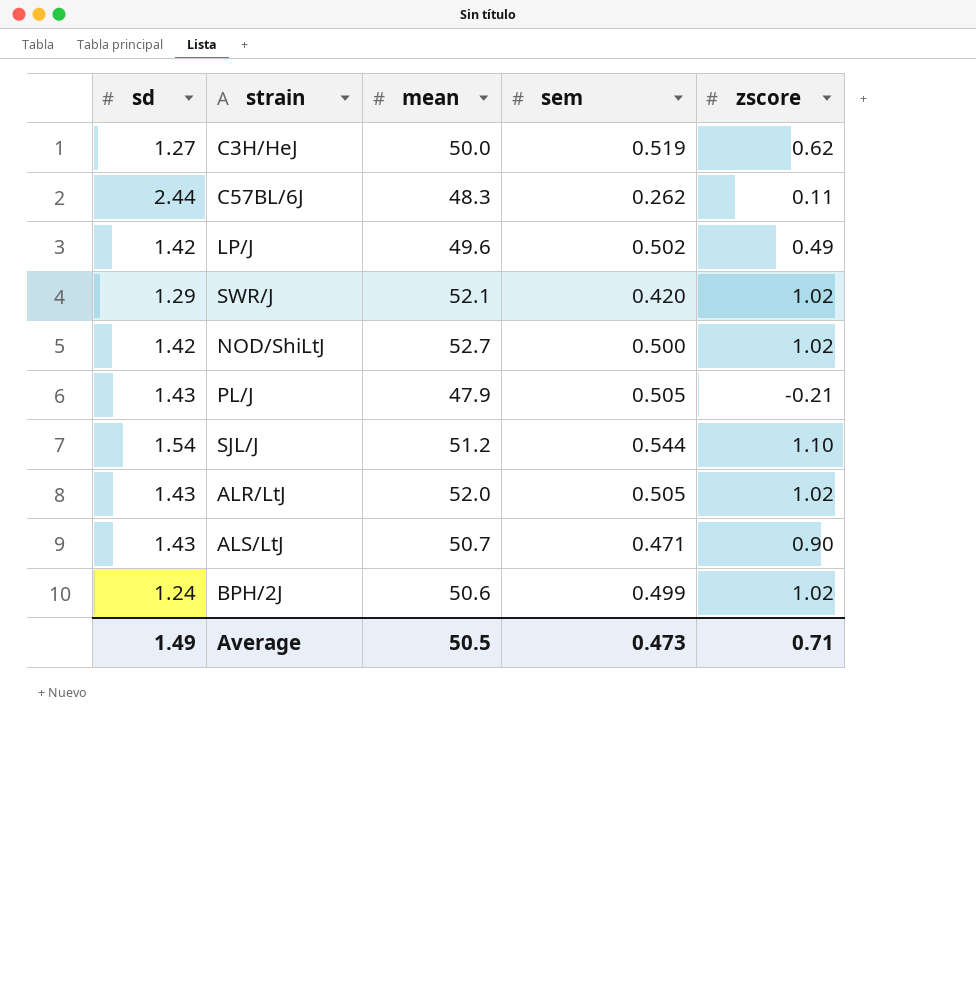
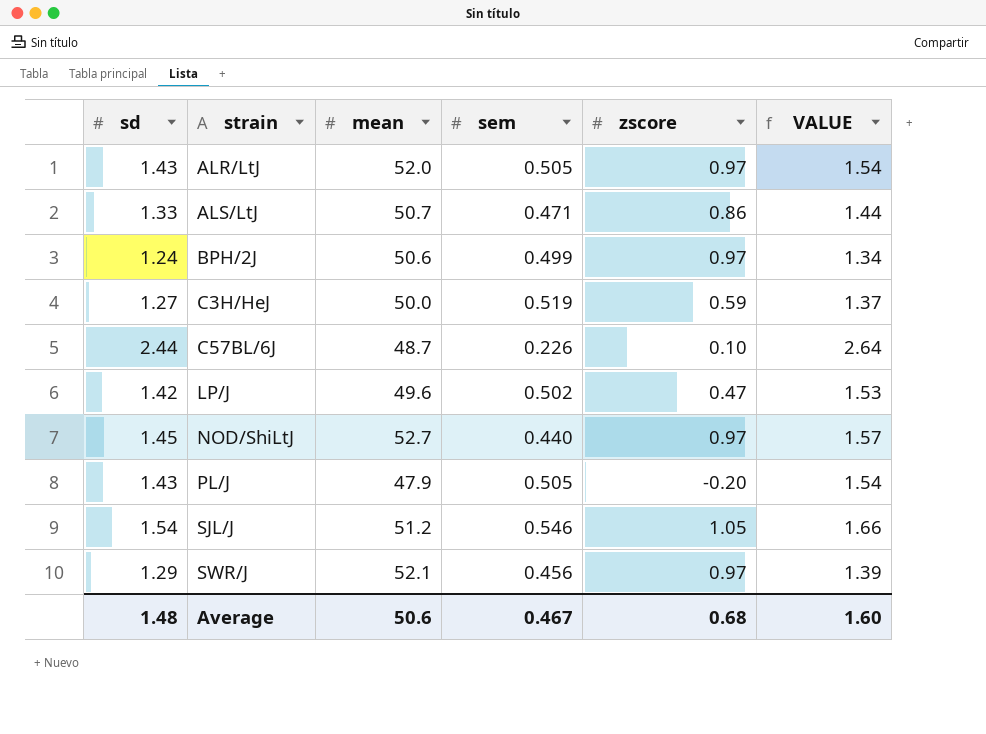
row order: none -> strain ascending
column VALUE | formula: none -> [sd] * 1.08
ALR/LtJ | zscore: 1.02 -> 0.97
ALS/LtJ | sd: 1.43 -> 1.33
ALS/LtJ | zscore: 0.90 -> 0.86
BPH/2J | zscore: 1.02 -> 0.97
C3H/HeJ | zscore: 0.62 -> 0.59
C57BL/6J | mean: 48.3 -> 48.7
C57BL/6J | sem: 0.262 -> 0.226
C57BL/6J | zscore: 0.11 -> 0.10
LP/J | zscore: 0.49 -> 0.47
NOD/ShiLtJ | sd: 1.42 -> 1.45
NOD/ShiLtJ | sem: 0.500 -> 0.440
NOD/ShiLtJ | zscore: 1.02 -> 0.97
PL/J | zscore: -0.21 -> -0.20
SJL/J | sem: 0.544 -> 0.546
SJL/J | zscore: 1.10 -> 1.05
SWR/J | sem: 0.420 -> 0.456
SWR/J | zscore: 1.02 -> 0.97
Average | sd: 1.49 -> 1.48
Average | mean: 50.5 -> 50.6
Average | sem: 0.473 -> 0.467
Average | zscore: 0.71 -> 0.68

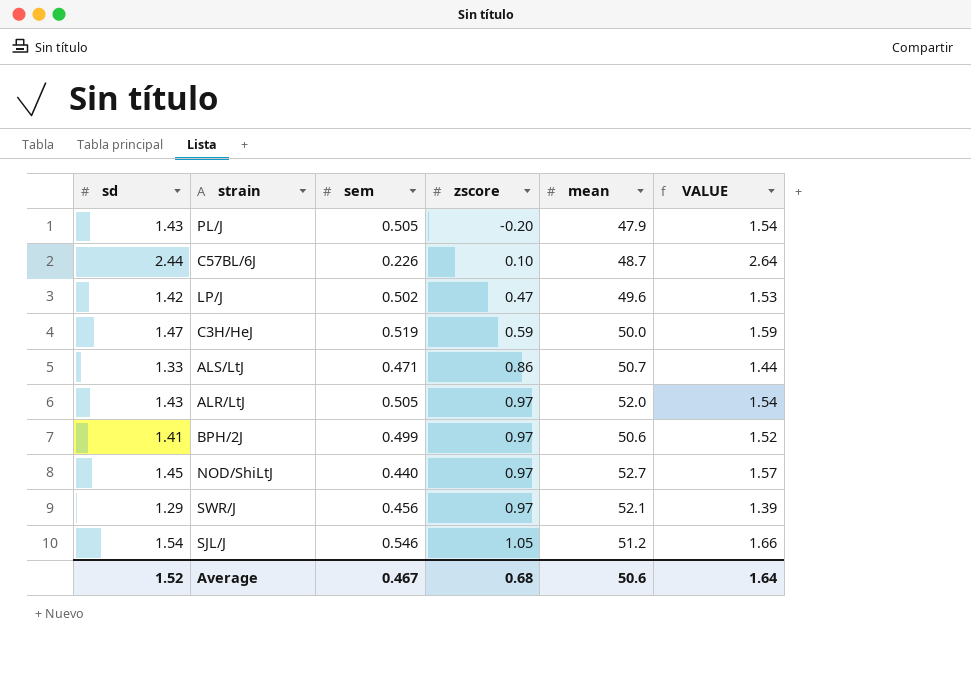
row order: strain ascending -> zscore ascending
column mean | position: 3 -> 5
C3H/HeJ | sd: 1.27 -> 1.47
C3H/HeJ | VALUE: 1.37 -> 1.59
BPH/2J | sd: 1.24 -> 1.41
BPH/2J | VALUE: 1.34 -> 1.52
Average | sd: 1.48 -> 1.52
Average | VALUE: 1.60 -> 1.64

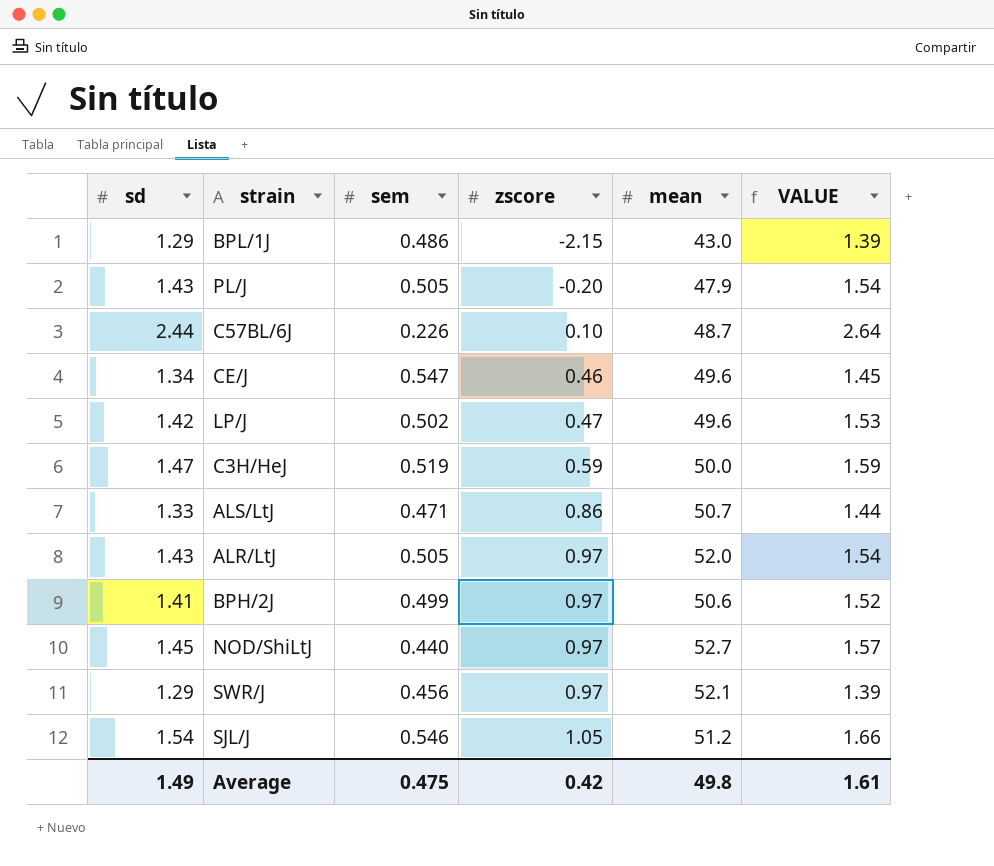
row BPL/1J: none -> 1.29 | 0.486 | -2.15 | 43.0 | 1.39
row CE/J: none -> 1.34 | 0.547 | 0.46 | 49.6 | 1.45
Average | sd: 1.52 -> 1.49
Average | sem: 0.467 -> 0.475
Average | zscore: 0.68 -> 0.42
Average | mean: 50.6 -> 49.8
Average | VALUE: 1.64 -> 1.61

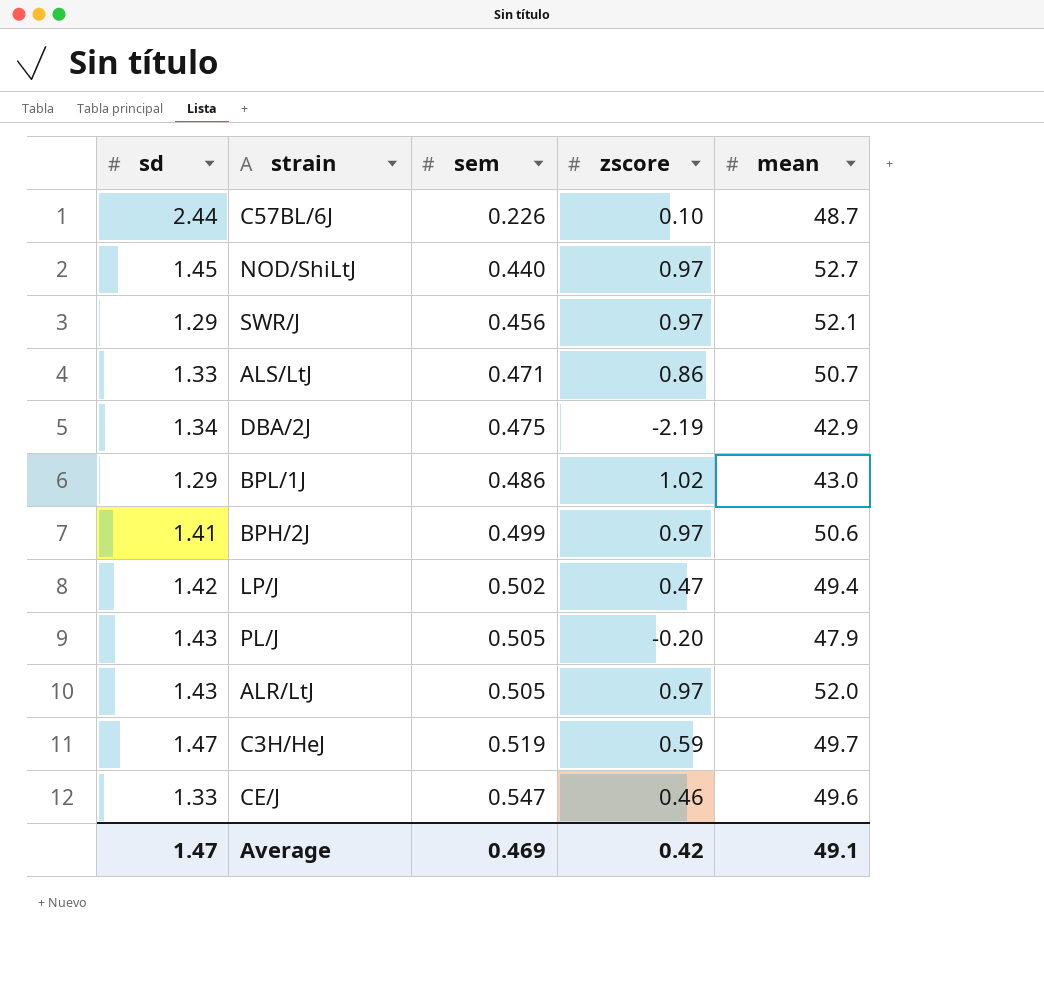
row order: zscore ascending -> sem ascending
column VALUE | formula: [sd] * 1.08 -> none
row SJL/J: 1.54 | 0.546 | 1.05 | 51.2 | 1.66 -> none
row DBA/2J: none -> 1.34 | 0.475 | -2.19 | 42.9
BPL/1J | zscore: -2.15 -> 1.02
LP/J | mean: 49.6 -> 49.4
C3H/HeJ | mean: 50.0 -> 49.7
CE/J | sd: 1.34 -> 1.33
Average | sd: 1.49 -> 1.47
Average | sem: 0.475 -> 0.469
Average | mean: 49.8 -> 49.1

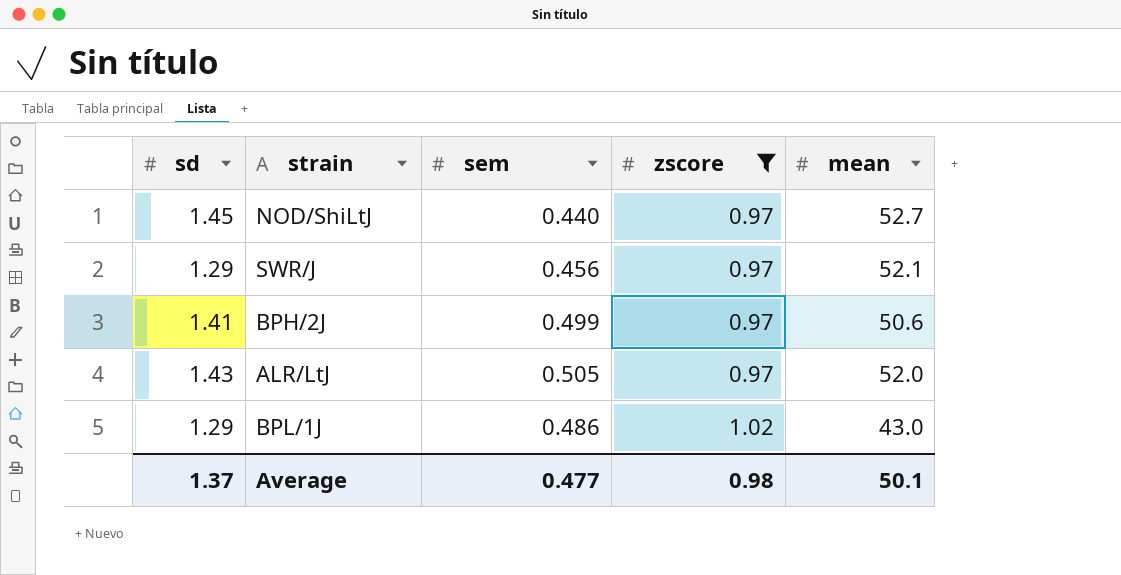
filter: none -> zscore >= 0.97
row order: sem ascending -> zscore ascending
Average | sd: 1.47 -> 1.37
Average | sem: 0.469 -> 0.477
Average | zscore: 0.42 -> 0.98
Average | mean: 49.1 -> 50.1

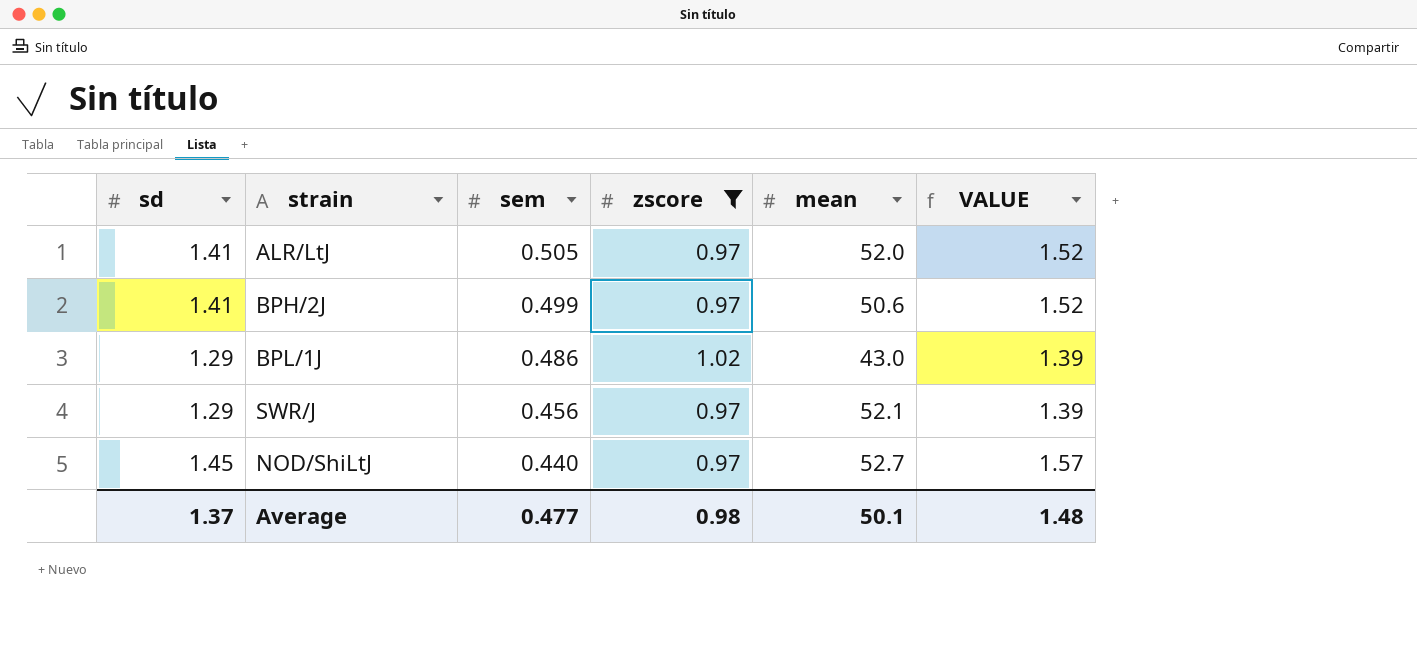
row order: zscore ascending -> sem descending
column VALUE | formula: none -> [sd] * 1.08
ALR/LtJ | sd: 1.43 -> 1.41

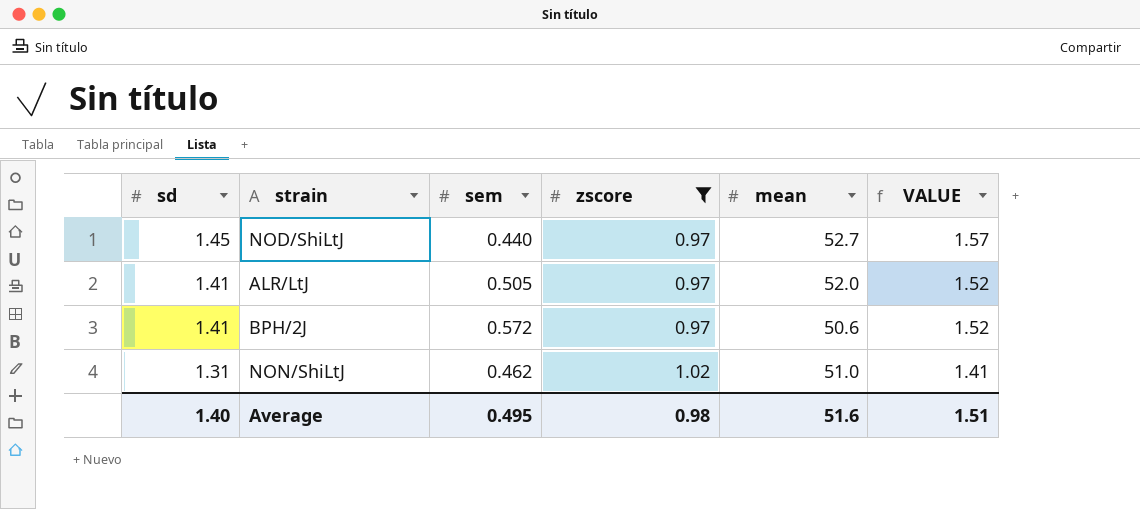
row order: sem descending -> sd descending
row BPL/1J: 1.29 | 0.486 | 1.02 | 43.0 | 1.39 -> none
row SWR/J: 1.29 | 0.456 | 0.97 | 52.1 | 1.39 -> none
BPH/2J | sem: 0.499 -> 0.572
row NON/ShiLtJ: none -> 1.31 | 0.462 | 1.02 | 51.0 | 1.41
Average | sd: 1.37 -> 1.40
Average | sem: 0.477 -> 0.495
Average | mean: 50.1 -> 51.6
Average | VALUE: 1.48 -> 1.51

